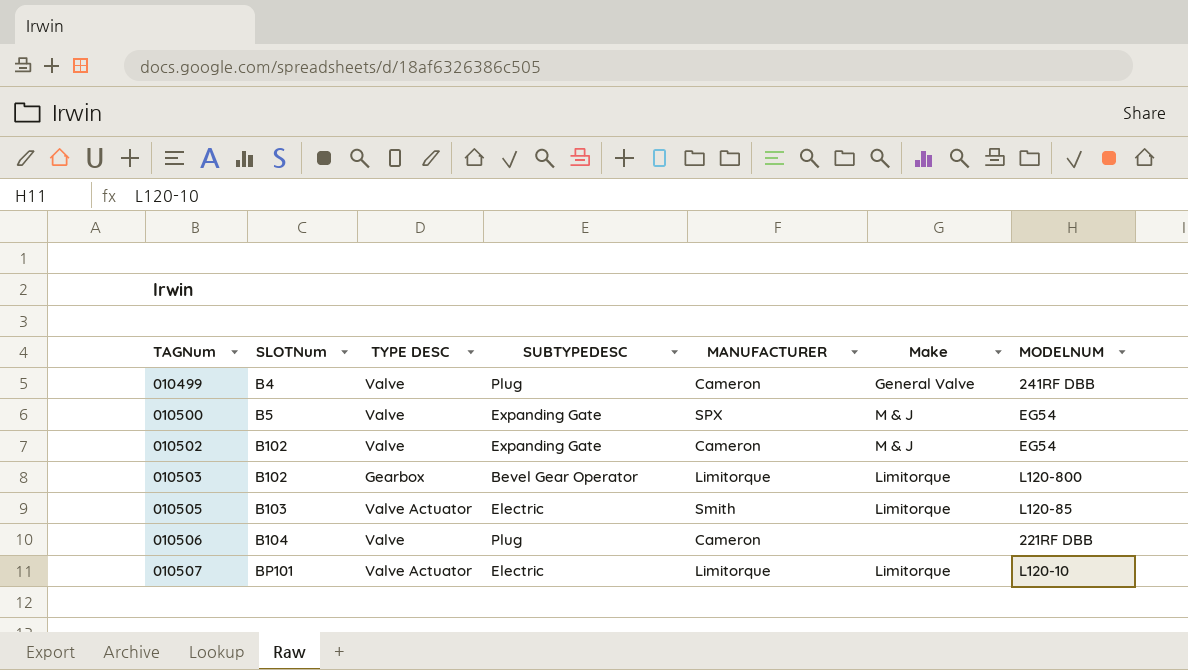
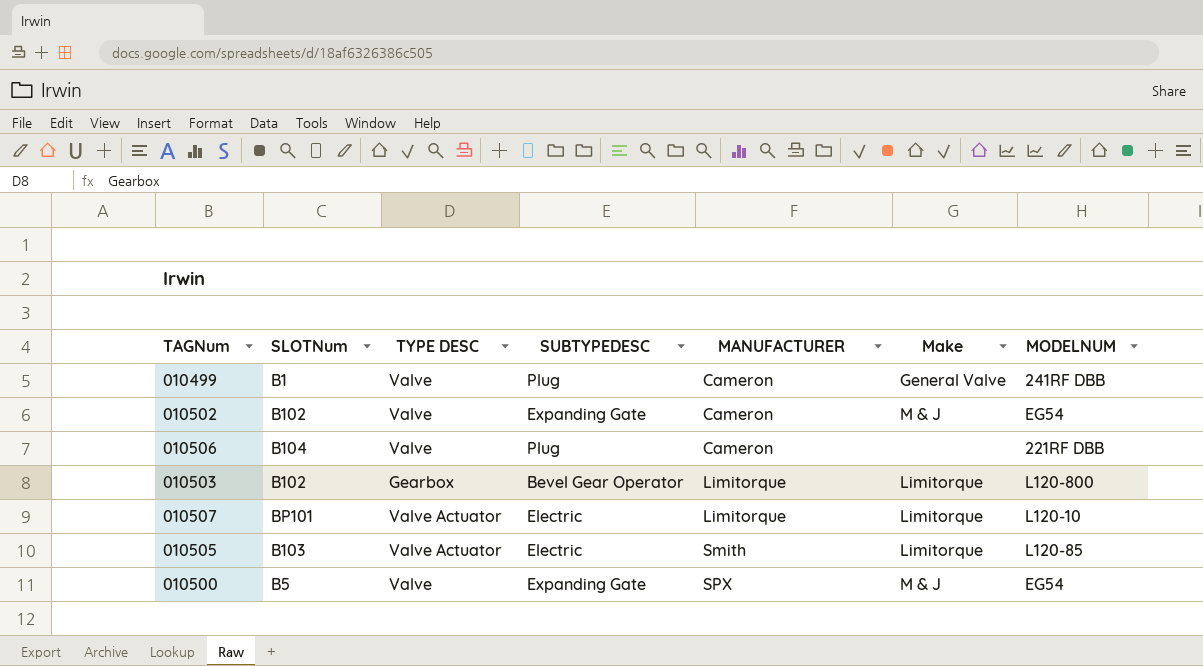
row order: TAGNum ascending -> MANUFACTURER ascending
010499 | SLOTNum: B4 -> B1

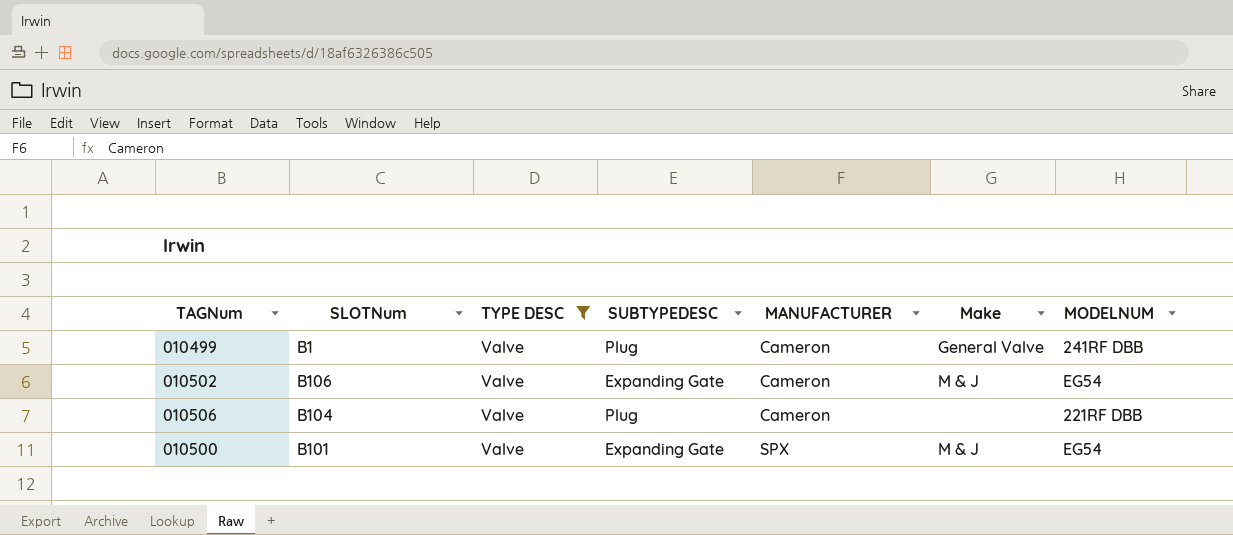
filter: none -> TYPE DESC = Valve
010502 | SLOTNum: B102 -> B106
010500 | SLOTNum: B5 -> B101

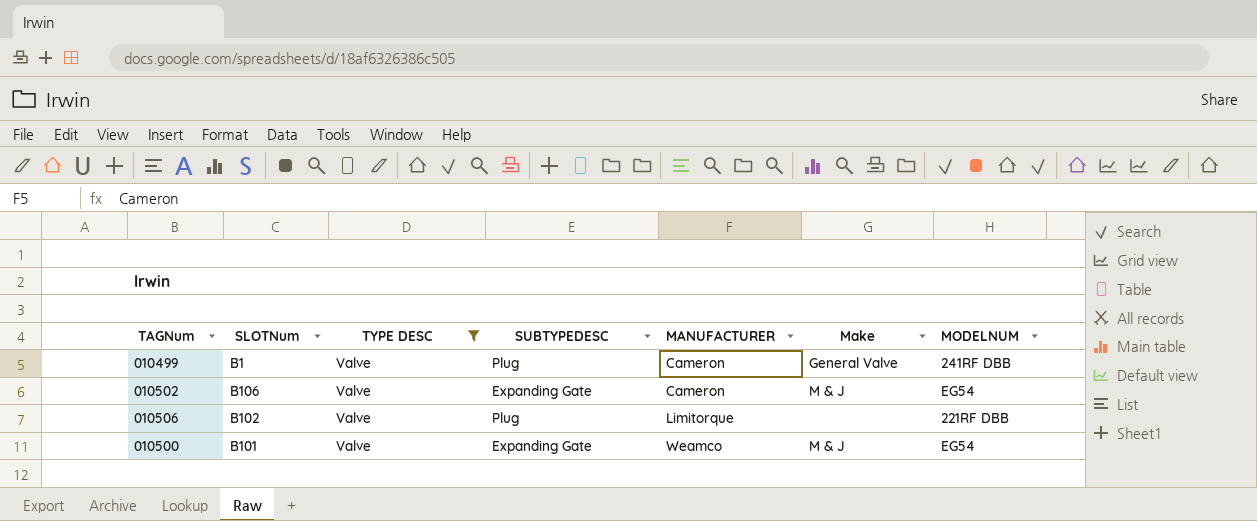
010506 | SLOTNum: B104 -> B102
010506 | MANUFACTURER: Cameron -> Limitorque
010500 | MANUFACTURER: SPX -> Weamco

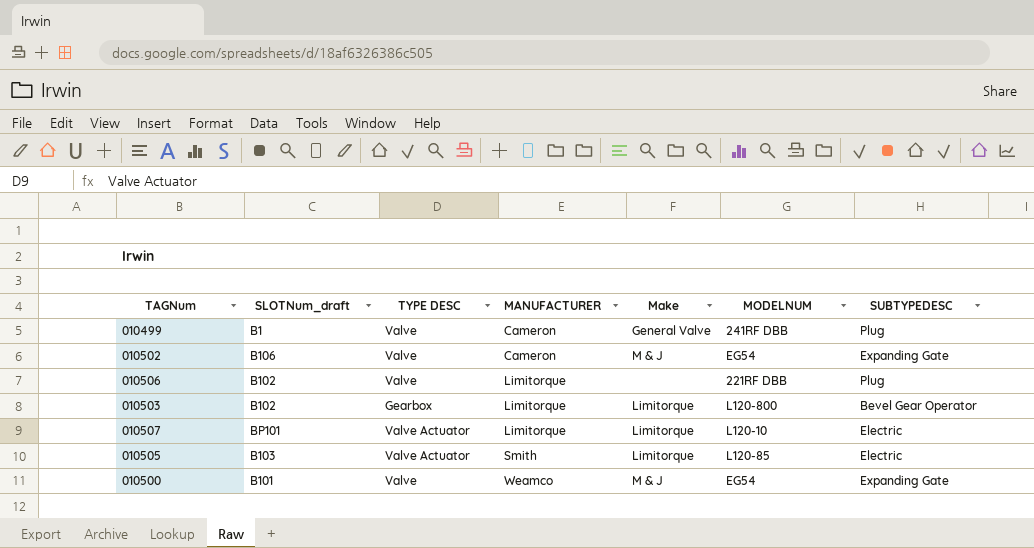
filter: TYPE DESC = Valve -> none
column name: SLOTNum -> SLOTNum_draft
column SUBTYPEDESC | position: 4 -> 7

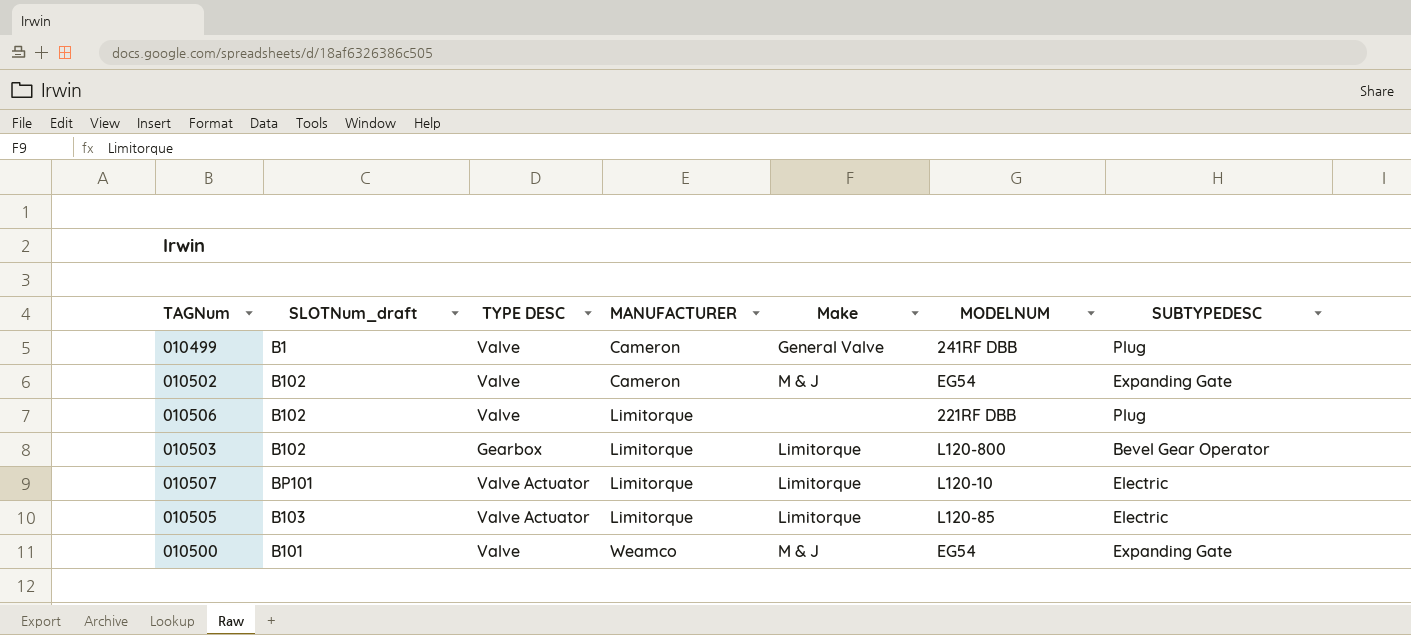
010502 | SLOTNum_draft: B106 -> B102
010505 | MANUFACTURER: Smith -> Limitorque

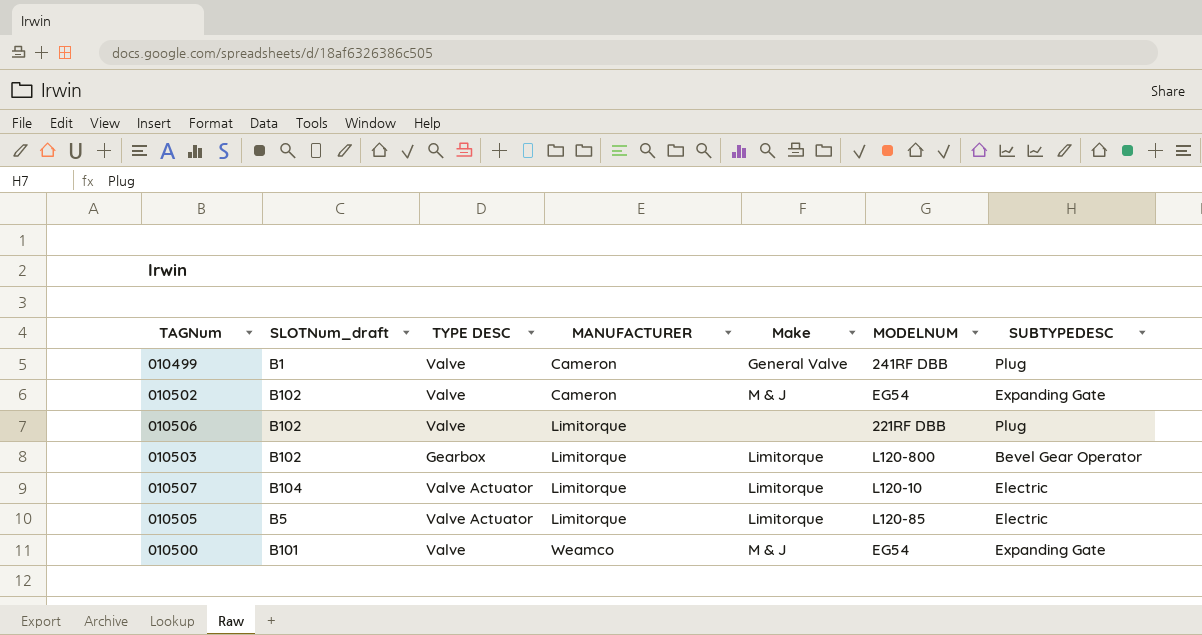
010507 | SLOTNum_draft: BP101 -> B104
010505 | SLOTNum_draft: B103 -> B5

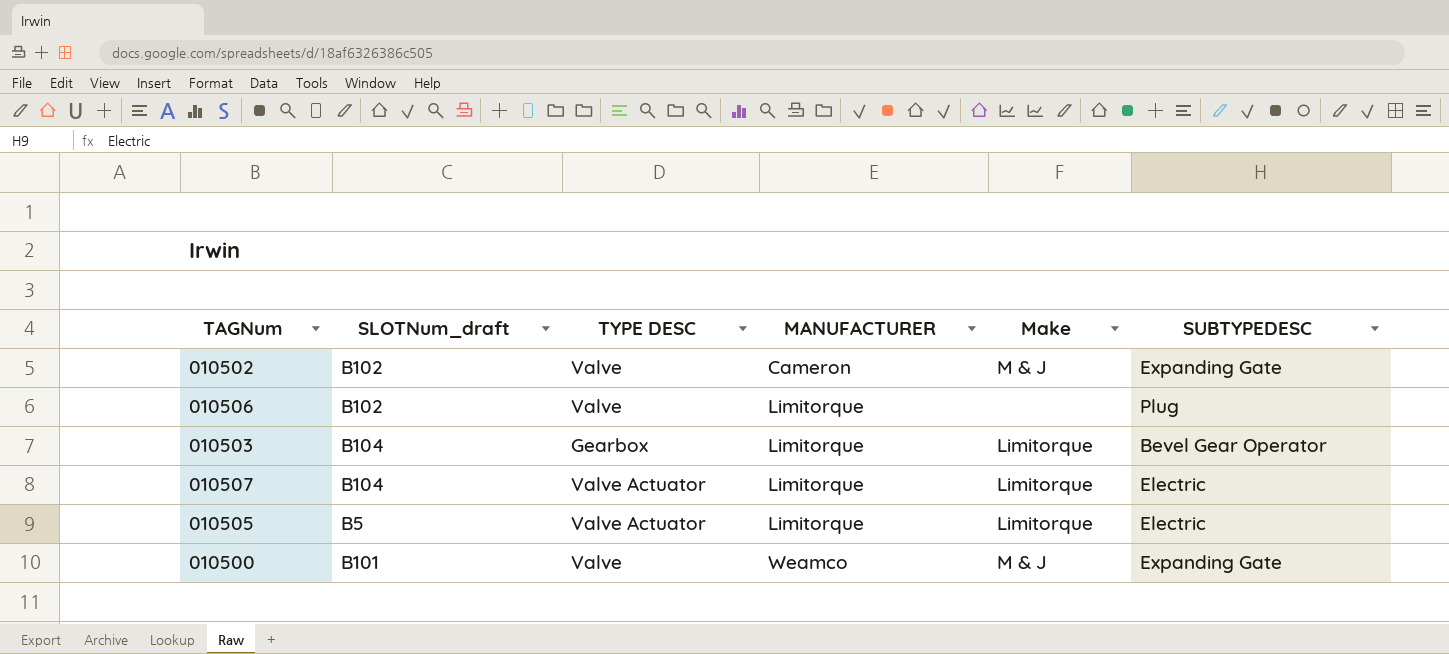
column MODELNUM | position: 6 -> none
row 010499: B1 | Valve | Cameron | General Valve | 241RF DBB | Plug -> none
010503 | SLOTNum_draft: B102 -> B104

